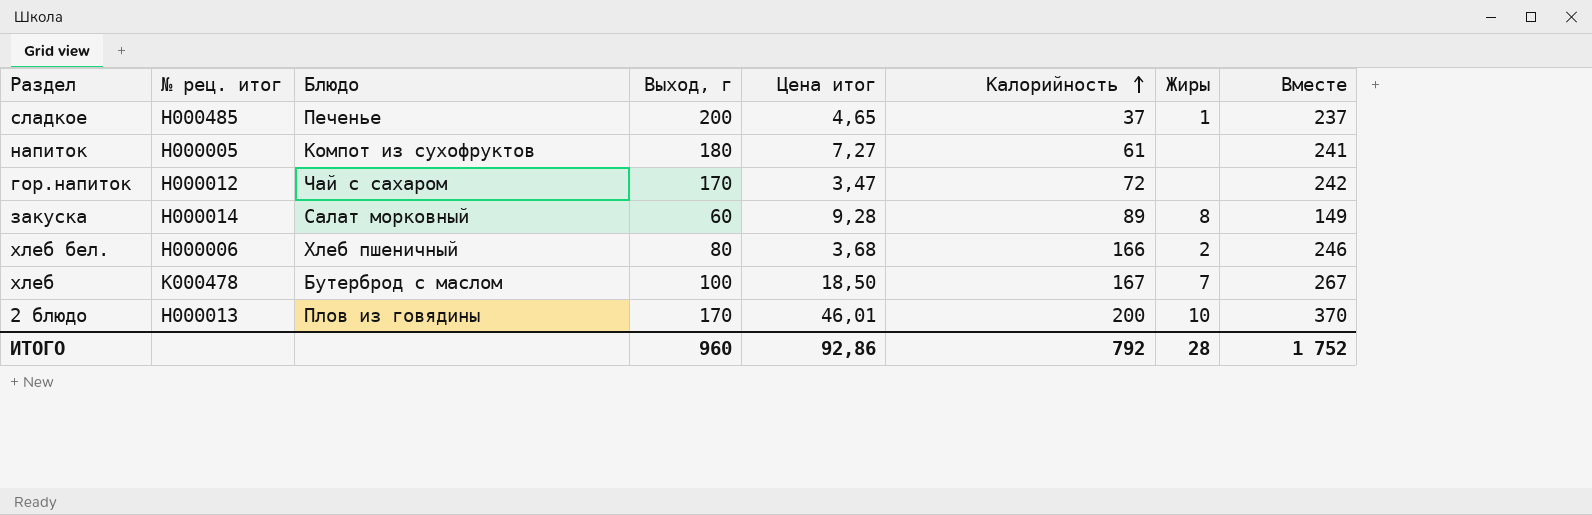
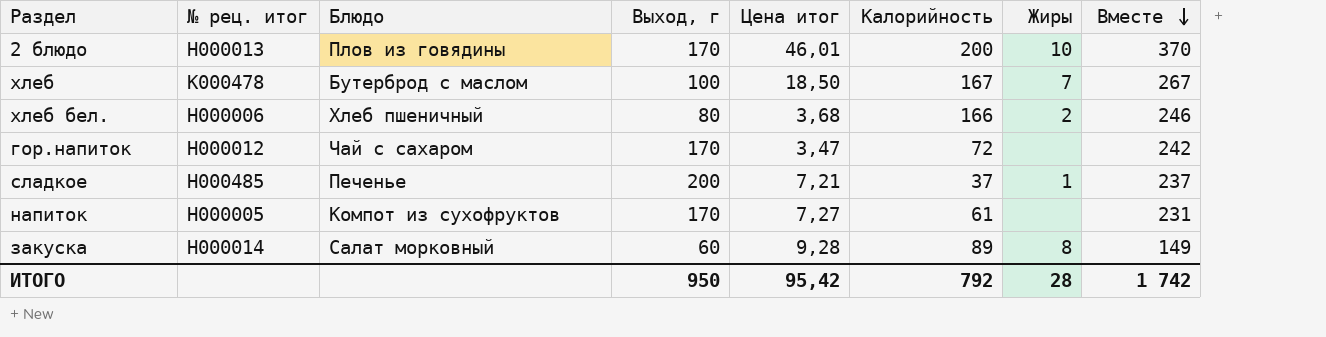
row order: Калорийность ascending -> Вместе descending
сладкое | Цена итог: 4,65 -> 7,21
напиток | Выход, г: 180 -> 170
напиток | Вместе: 241 -> 231
ИТОГО | Выход, г: 960 -> 950
ИТОГО | Цена итог: 92,86 -> 95,42
ИТОГО | Вместе: 1 752 -> 1 742

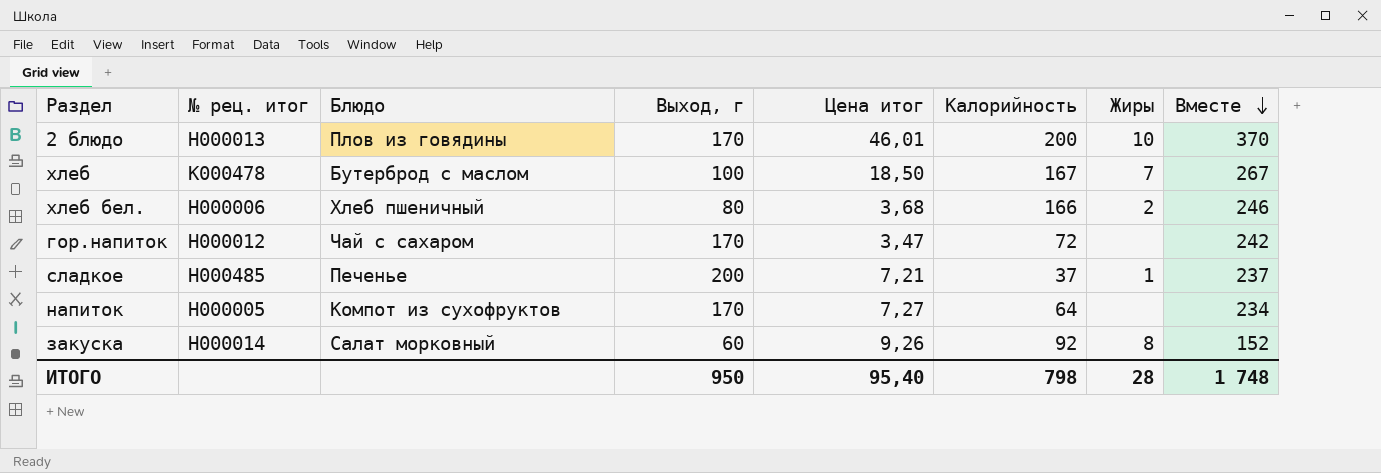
напиток | Калорийность: 61 -> 64
напиток | Вместе: 231 -> 234
закуска | Цена итог: 9,28 -> 9,26
закуска | Калорийность: 89 -> 92
закуска | Вместе: 149 -> 152
ИТОГО | Цена итог: 95,42 -> 95,40
ИТОГО | Калорийность: 792 -> 798
ИТОГО | Вместе: 1 742 -> 1 748

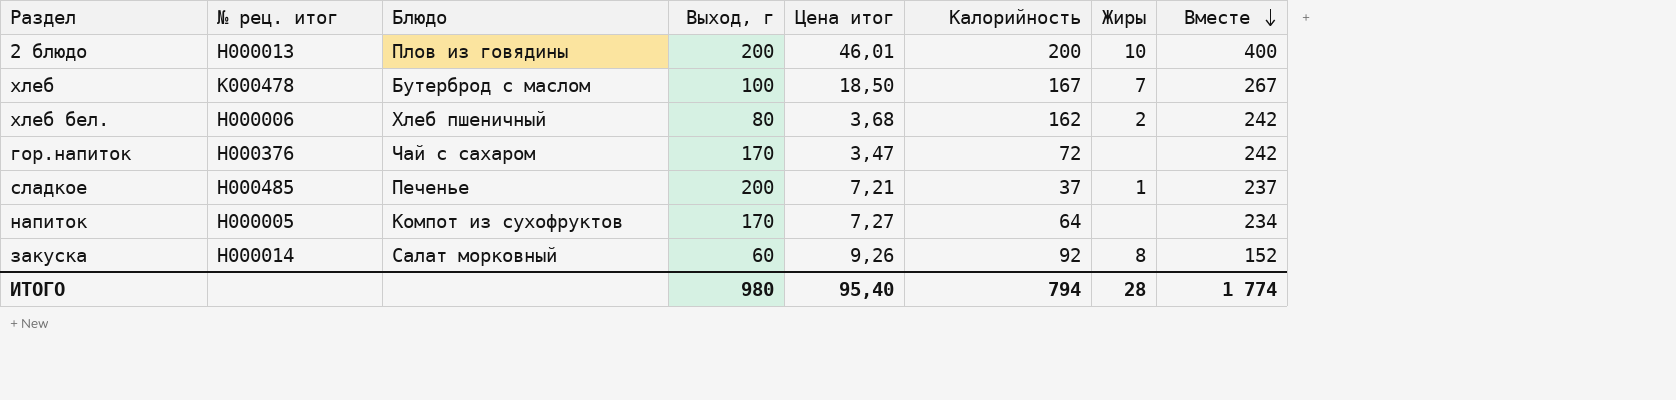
2 блюдо | Выход, г: 170 -> 200
2 блюдо | Вместе: 370 -> 400
хлеб бел. | Калорийность: 166 -> 162
хлеб бел. | Вместе: 246 -> 242
гор.напиток | № рец. итог: Н000012 -> Н000376
ИТОГО | Выход, г: 950 -> 980
ИТОГО | Калорийность: 798 -> 794
ИТОГО | Вместе: 1 748 -> 1 774

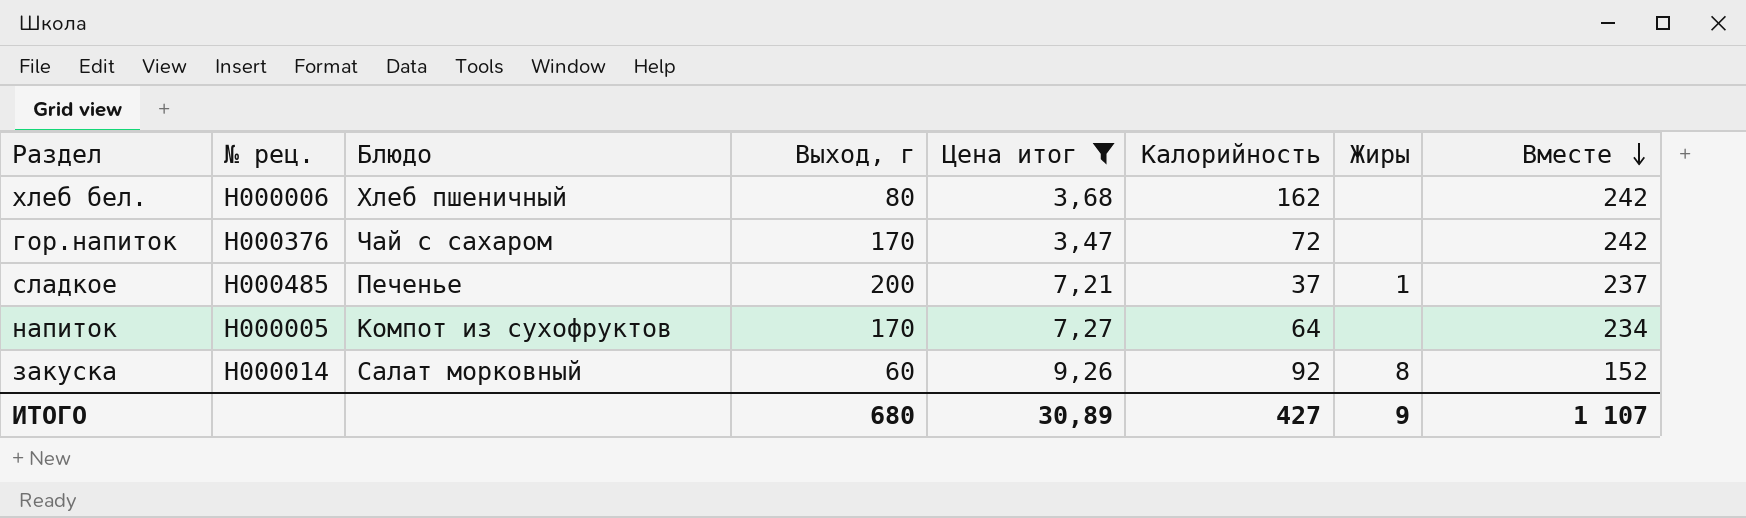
filter: none -> Цена итог <= 9,26
column name: № рец. итог -> № рец.
хлеб бел. | Жиры: 2 -> none
ИТОГО | Выход, г: 980 -> 680
ИТОГО | Цена итог: 95,40 -> 30,89
ИТОГО | Калорийность: 794 -> 427
ИТОГО | Жиры: 28 -> 9
ИТОГО | Вместе: 1 774 -> 1 107

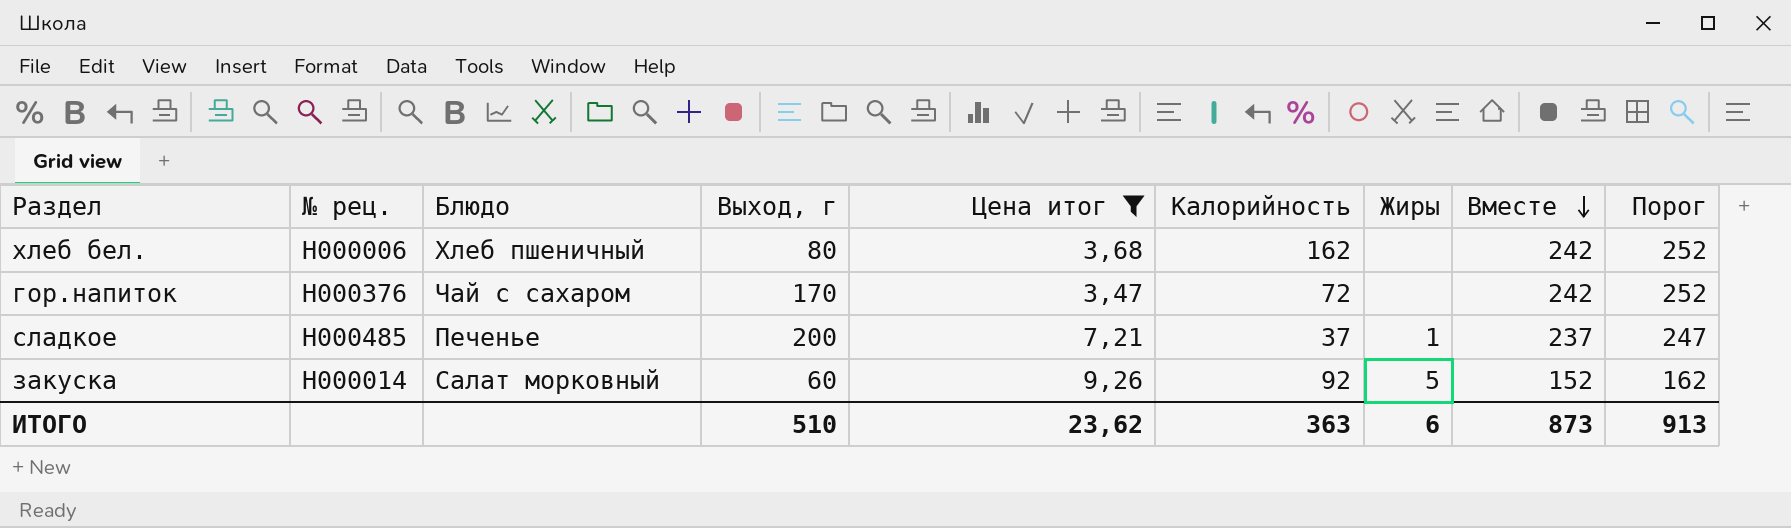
column Порог | formula: none -> [Вместе] + 10
row напиток: Н000005 | Компот из сухофруктов | 170 | 7,27 | 64 | none | 234 -> none
закуска | Жиры: 8 -> 5
ИТОГО | Выход, г: 680 -> 510
ИТОГО | Цена итог: 30,89 -> 23,62
ИТОГО | Калорийность: 427 -> 363
ИТОГО | Жиры: 9 -> 6
ИТОГО | Вместе: 1 107 -> 873

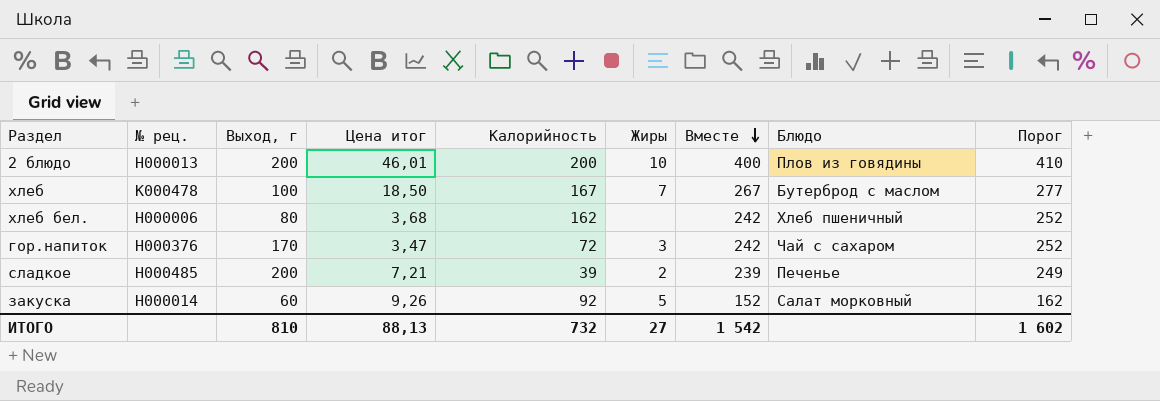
filter: Цена итог <= 9,26 -> none
column Блюдо | position: 3 -> 8
гор.напиток | Жиры: none -> 3
сладкое | Калорийность: 37 -> 39
сладкое | Жиры: 1 -> 2
сладкое | Вместе: 237 -> 239
сладкое | Порог: 247 -> 249
ИТОГО | Выход, г: 510 -> 810
ИТОГО | Цена итог: 23,62 -> 88,13
ИТОГО | Калорийность: 363 -> 732
ИТОГО | Жиры: 6 -> 27
ИТОГО | Вместе: 873 -> 1 542
ИТОГО | Порог: 913 -> 1 602

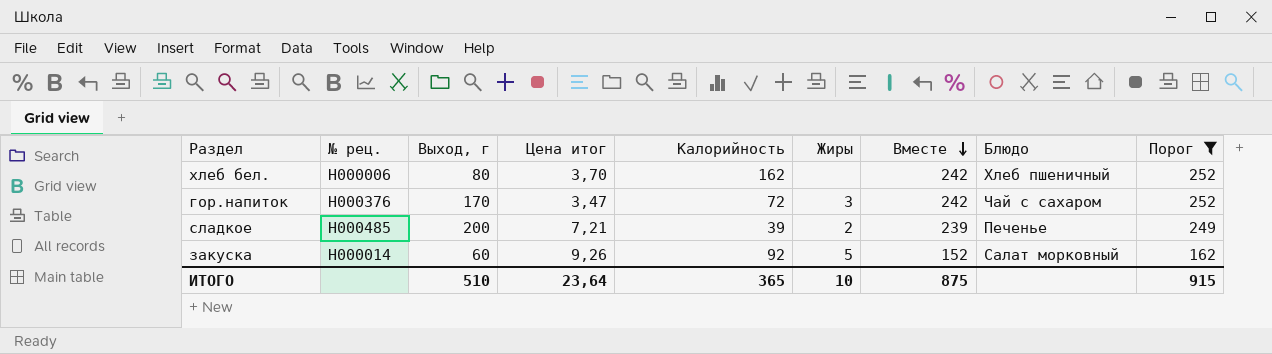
filter: none -> Порог <= 252
хлеб бел. | Цена итог: 3,68 -> 3,70
ИТОГО | Выход, г: 810 -> 510
ИТОГО | Цена итог: 88,13 -> 23,64
ИТОГО | Калорийность: 732 -> 365
ИТОГО | Жиры: 27 -> 10
ИТОГО | Вместе: 1 542 -> 875
ИТОГО | Порог: 1 602 -> 915

